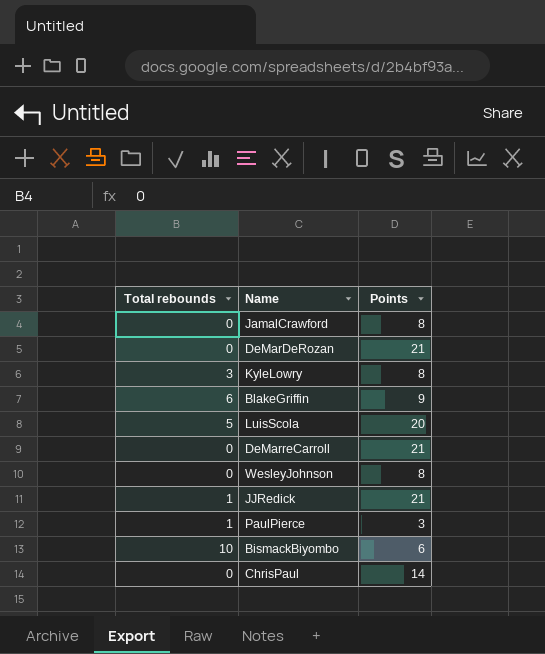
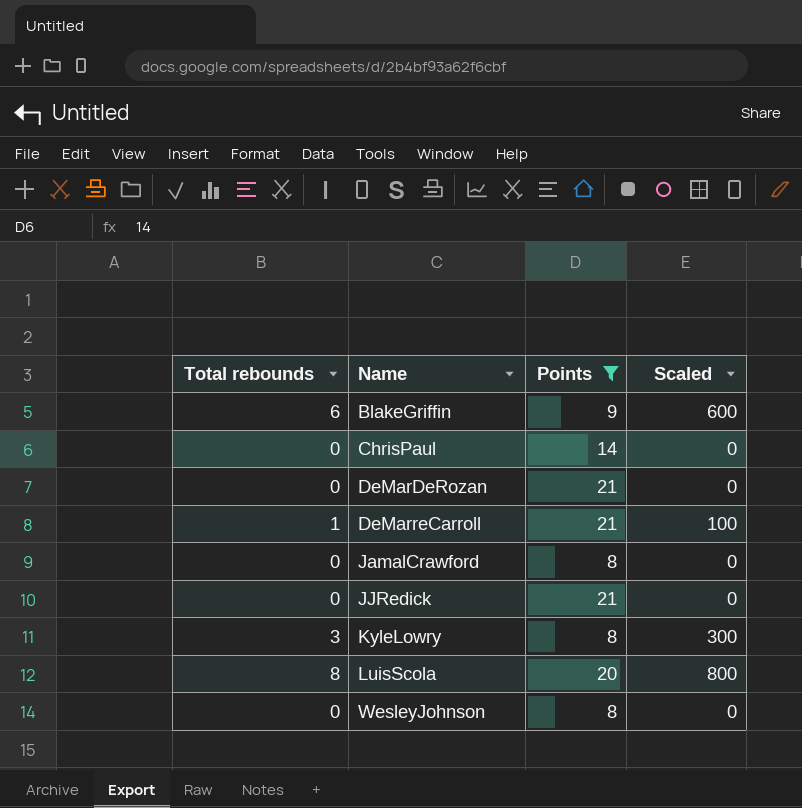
filter: none -> Points >= 8
row order: none -> Name ascending
column Scaled | formula: none -> [Total rebounds] * 100
DeMarreCarroll | Total rebounds: 0 -> 1
JJRedick | Total rebounds: 1 -> 0
LuisScola | Total rebounds: 5 -> 8

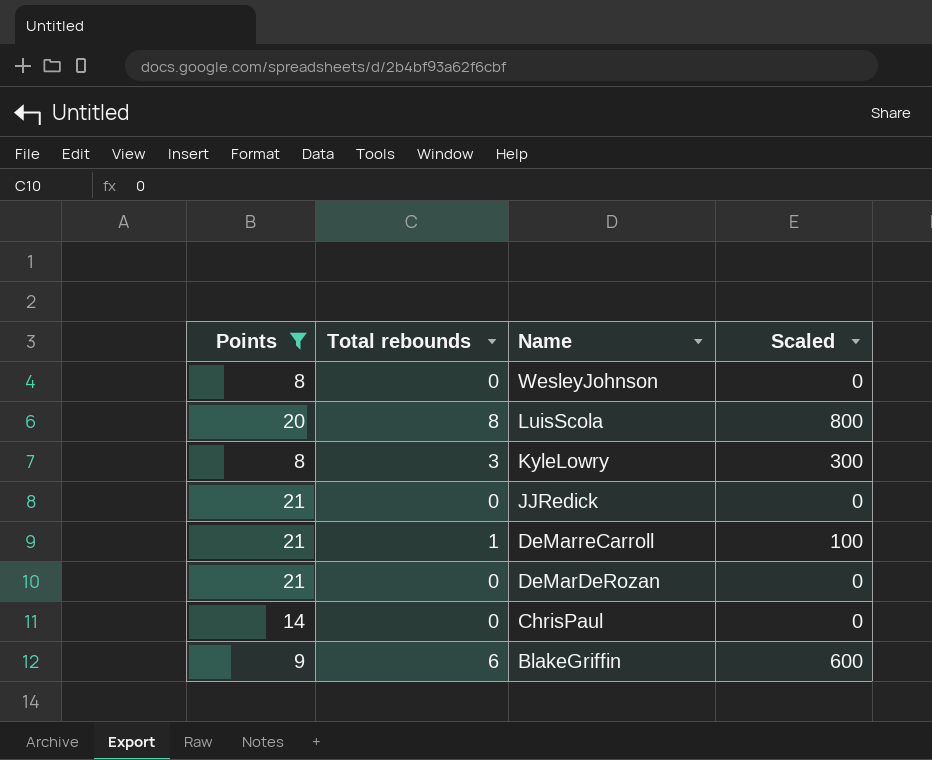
row order: Name ascending -> Name descending
column Points | position: 3 -> 1
row JamalCrawford: 0 | 8 | 0 -> none

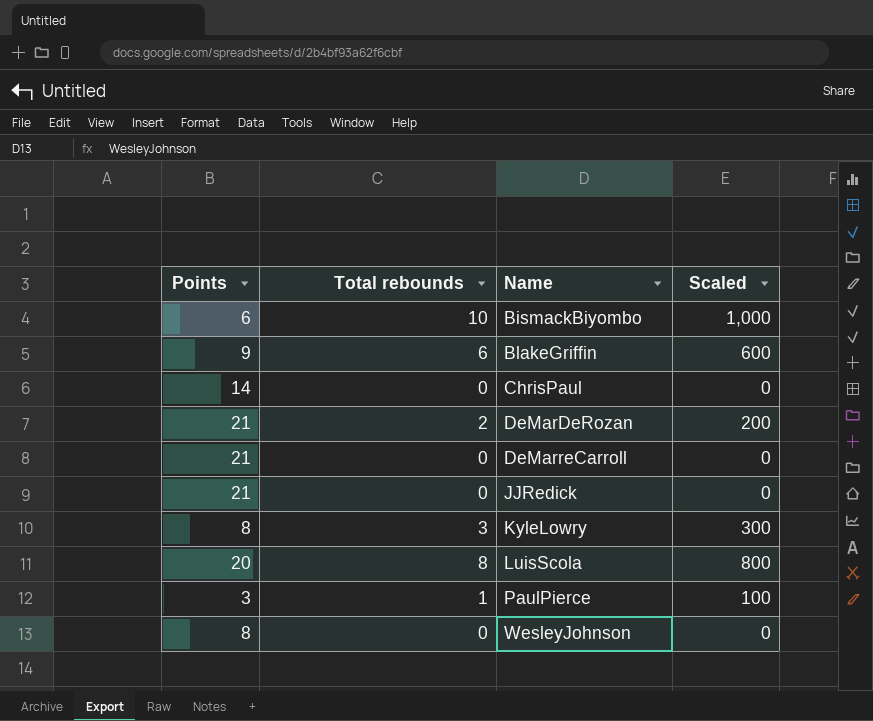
filter: Points >= 8 -> none
row order: Name descending -> Name ascending
DeMarDeRozan | Total rebounds: 0 -> 2
DeMarDeRozan | Scaled: 0 -> 200
DeMarreCarroll | Total rebounds: 1 -> 0
DeMarreCarroll | Scaled: 100 -> 0

